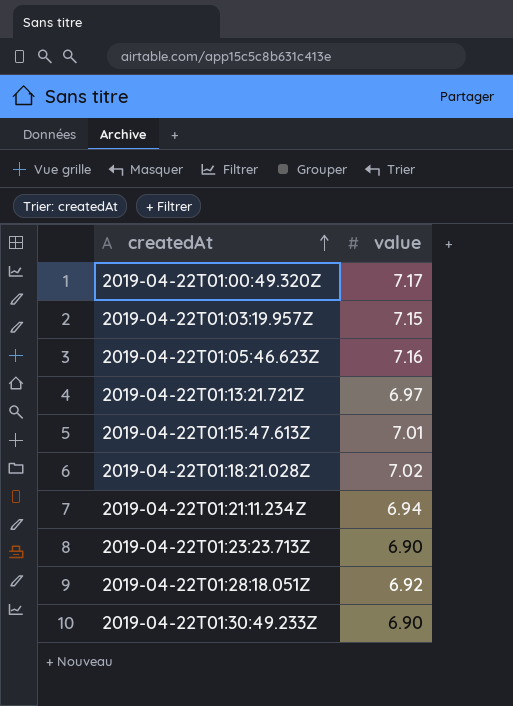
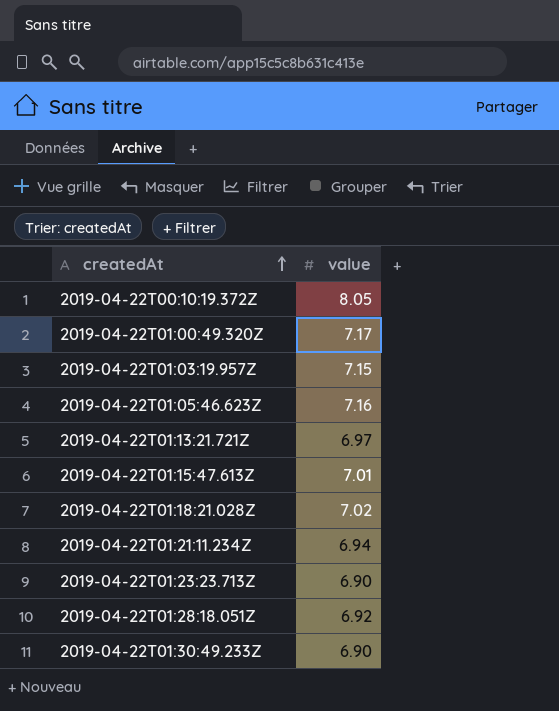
row 2019-04-22T00:10:19.372Z: none -> 8.05

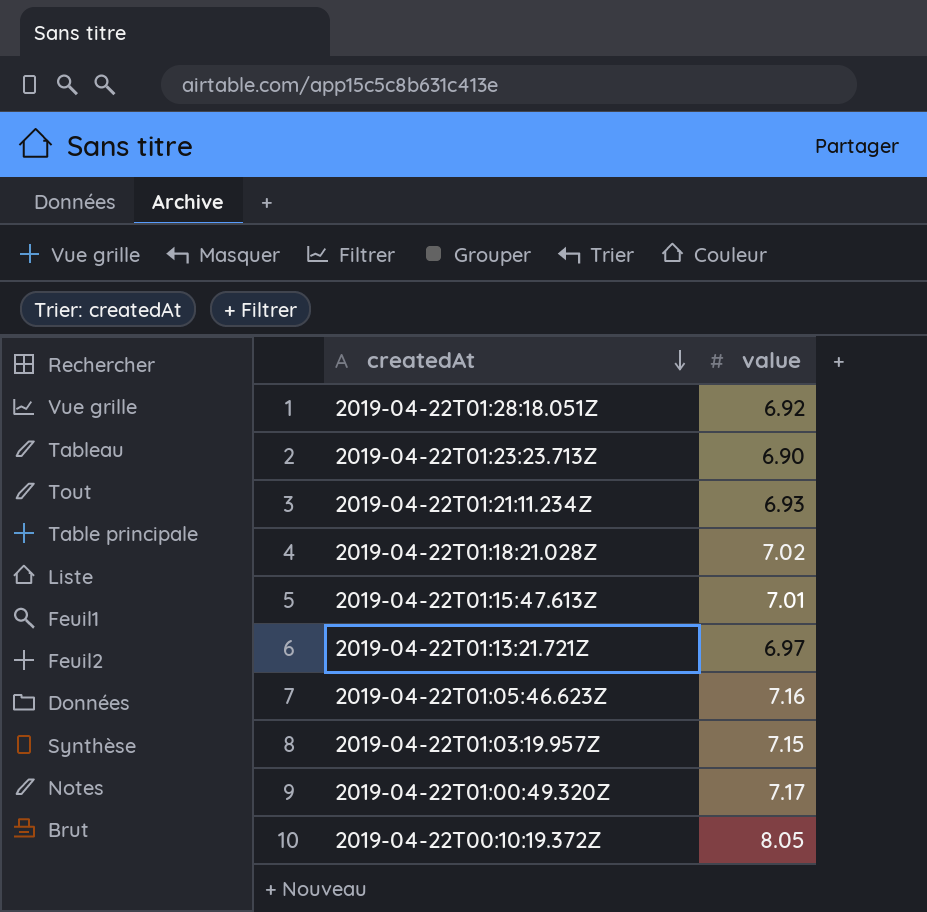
row order: createdAt ascending -> createdAt descending
row 2019-04-22T01:30:49.233Z: 6.90 -> none
2019-04-22T01:21:11.234Z | value: 6.94 -> 6.93

